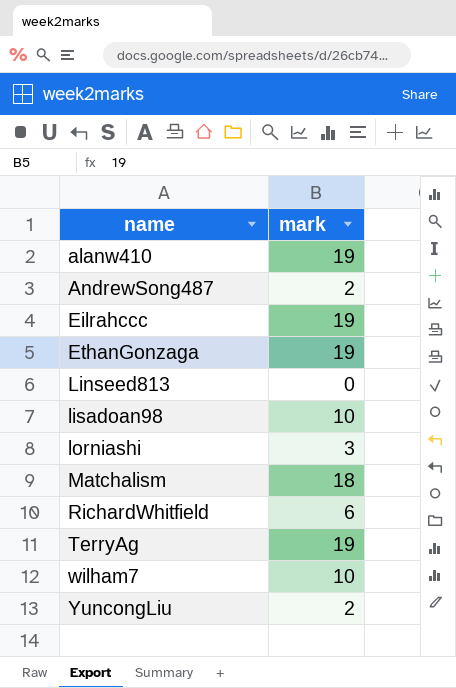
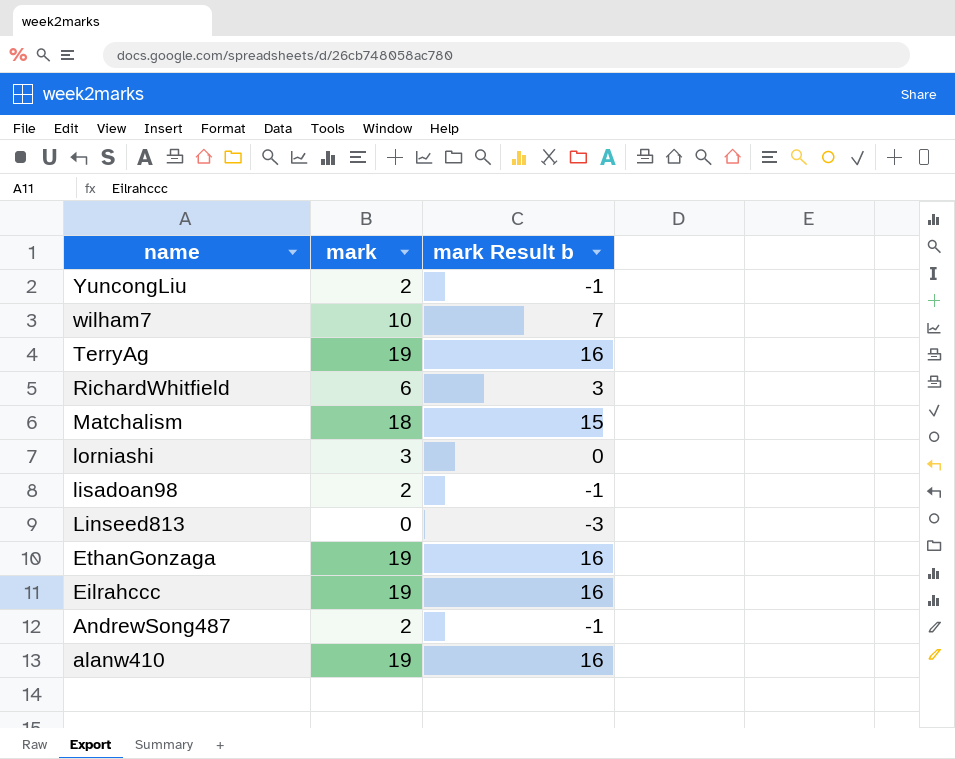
row order: name ascending -> name descending
column mark Result b | formula: none -> [mark] - 3
lisadoan98 | mark: 10 -> 2

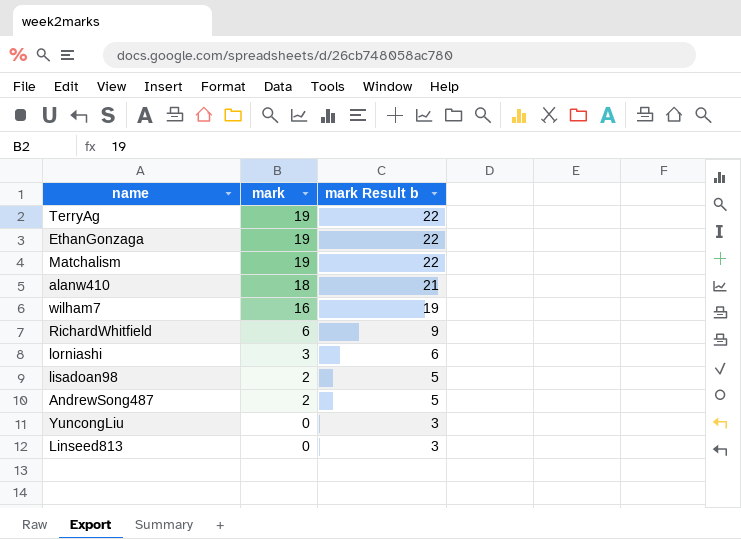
row order: name descending -> mark descending
column mark Result b | formula: [mark] - 3 -> [mark] + 3
row Eilrahccc: 19 | 16 -> none
Matchalism | mark: 18 -> 19
alanw410 | mark: 19 -> 18
wilham7 | mark: 10 -> 16
YuncongLiu | mark: 2 -> 0

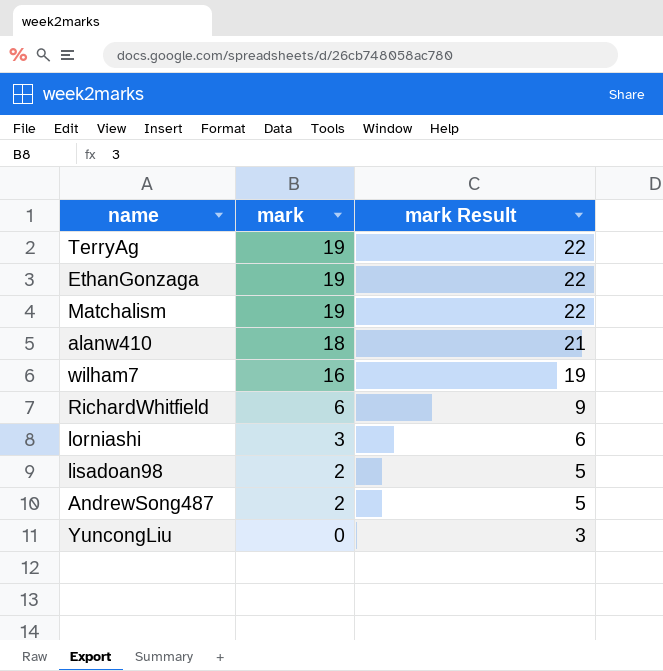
column name: mark Result b -> mark Result
row Linseed813: 0 | 3 -> none

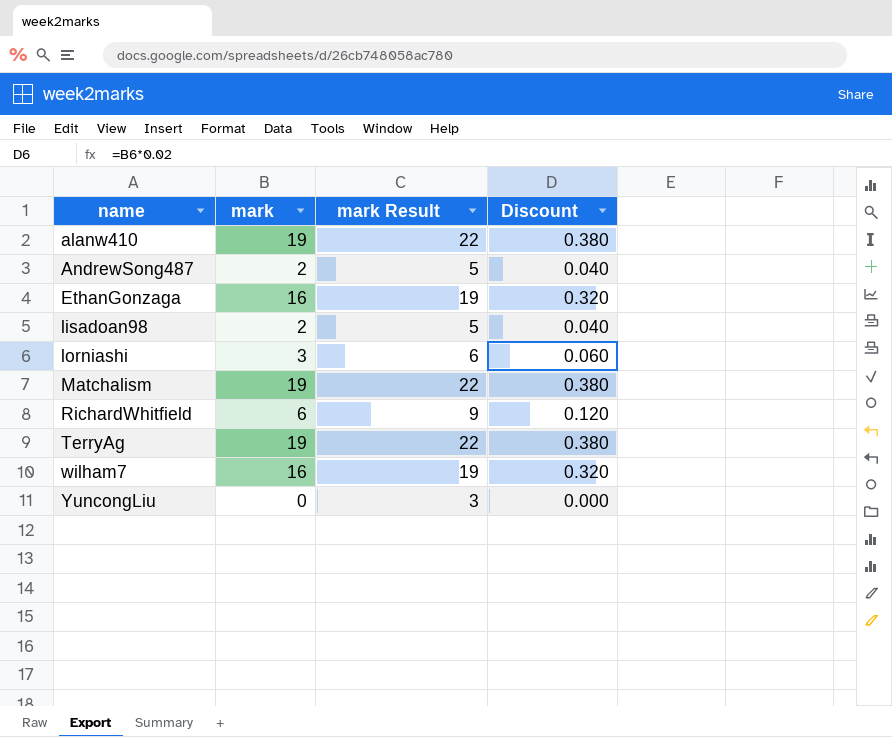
row order: mark descending -> name ascending
column Discount | formula: none -> [mark] * 0.02
alanw410 | mark: 18 -> 19
alanw410 | mark Result: 21 -> 22
EthanGonzaga | mark: 19 -> 16
EthanGonzaga | mark Result: 22 -> 19

